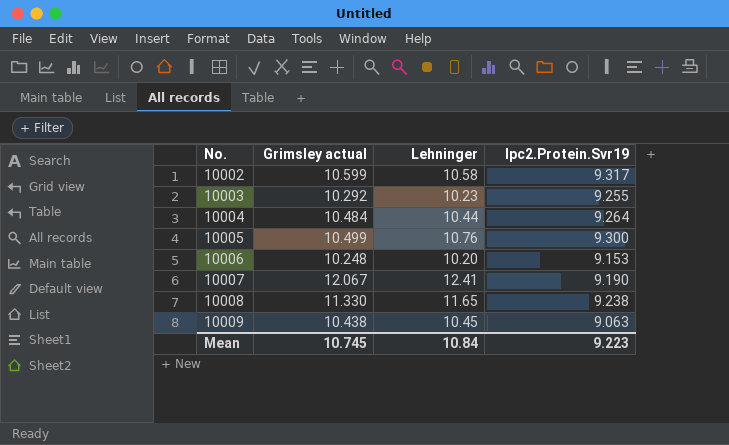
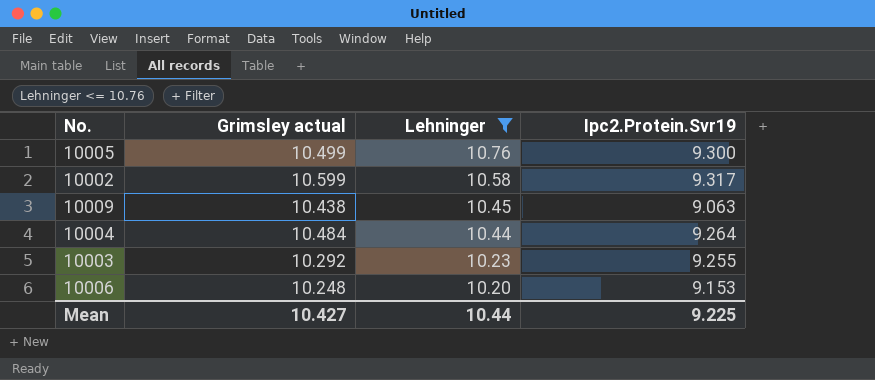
filter: none -> Lehninger <= 10.76
row order: No. ascending -> Lehninger descending
Mean | Grimsley actual: 10.745 -> 10.427
Mean | Lehninger: 10.84 -> 10.44
Mean | Ipc2.Protein.Svr19: 9.223 -> 9.225

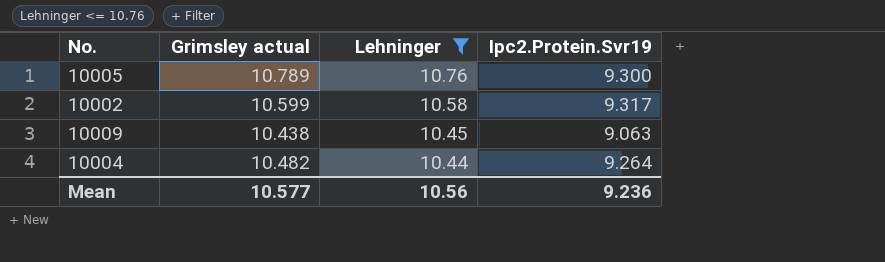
row 10003: 10.292 | 10.23 | 9.255 -> none
row 10006: 10.248 | 10.20 | 9.153 -> none
10005 | Grimsley actual: 10.499 -> 10.789
10004 | Grimsley actual: 10.484 -> 10.482
Mean | Grimsley actual: 10.427 -> 10.577
Mean | Lehninger: 10.44 -> 10.56
Mean | Ipc2.Protein.Svr19: 9.225 -> 9.236

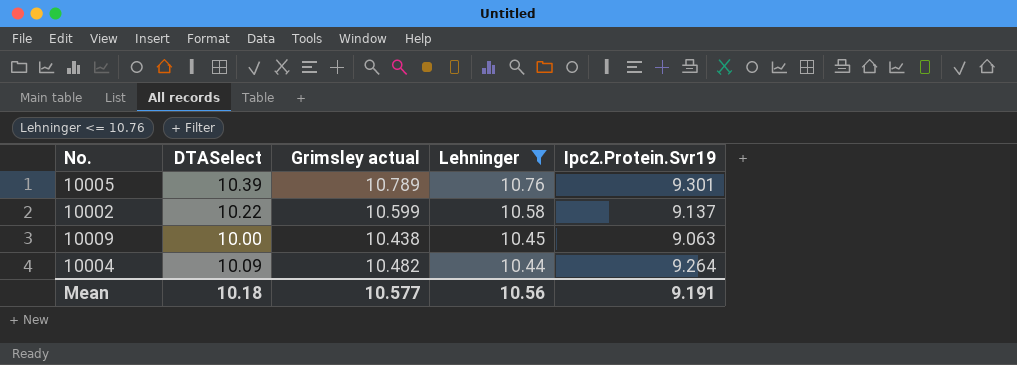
column DTASelect | position: none -> 2
10005 | Ipc2.Protein.Svr19: 9.300 -> 9.301
10002 | Ipc2.Protein.Svr19: 9.317 -> 9.137
Mean | Ipc2.Protein.Svr19: 9.236 -> 9.191

